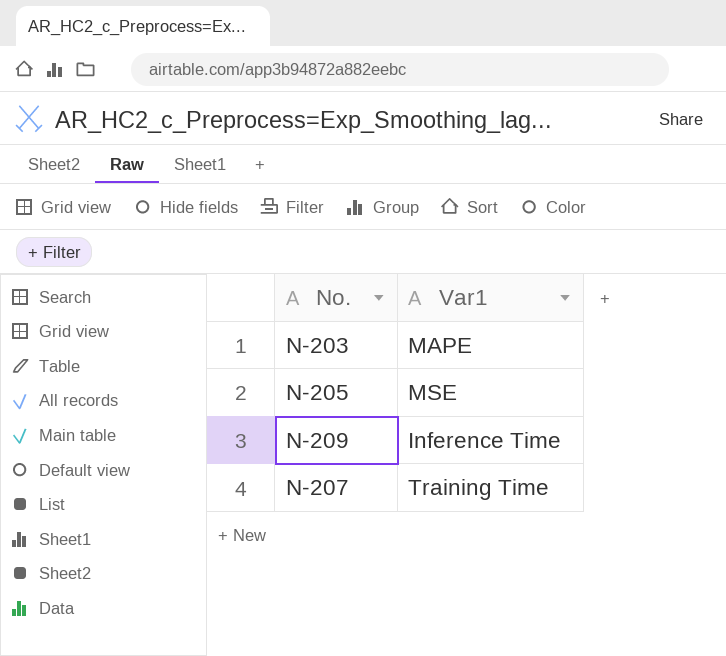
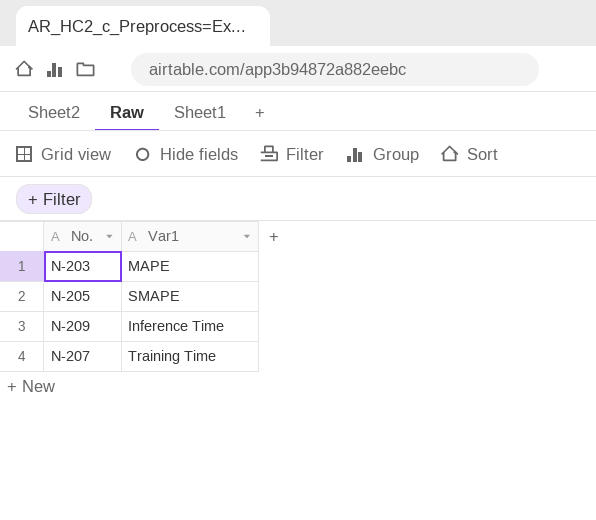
N-205 | Var1: MSE -> SMAPE

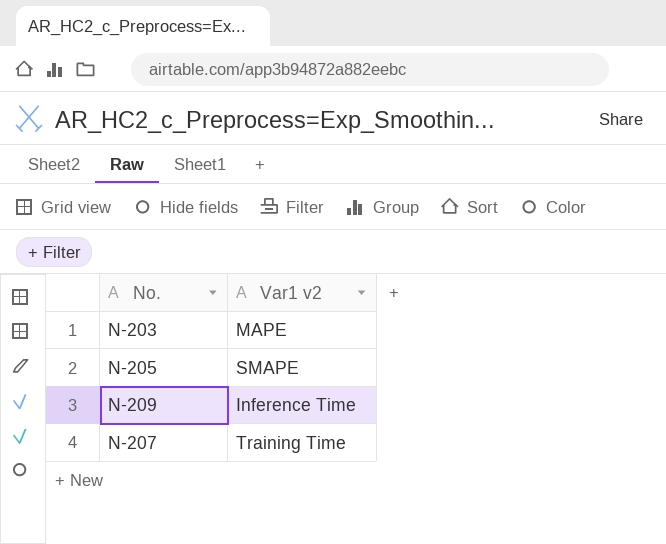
column name: Var1 -> Var1 v2

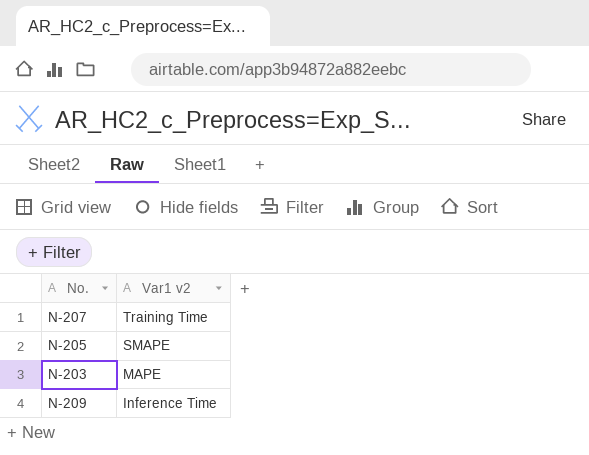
row order: none -> Var1 v2 descending

